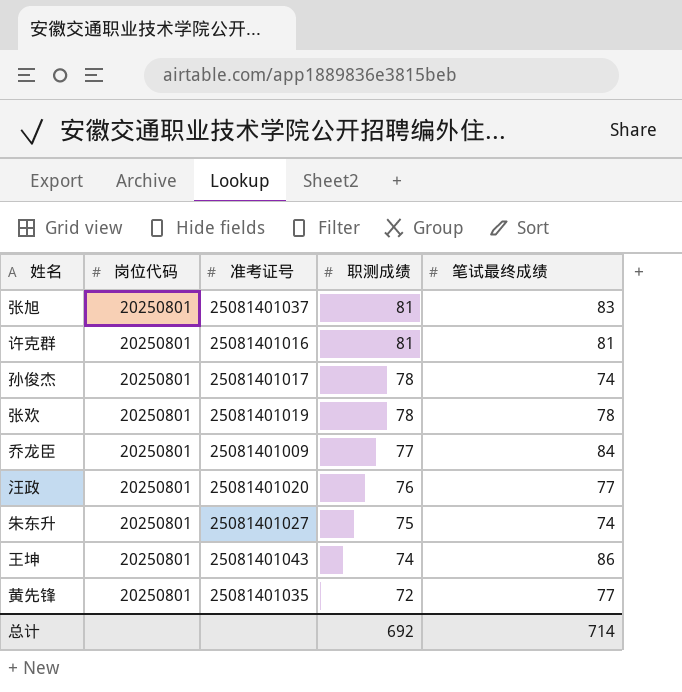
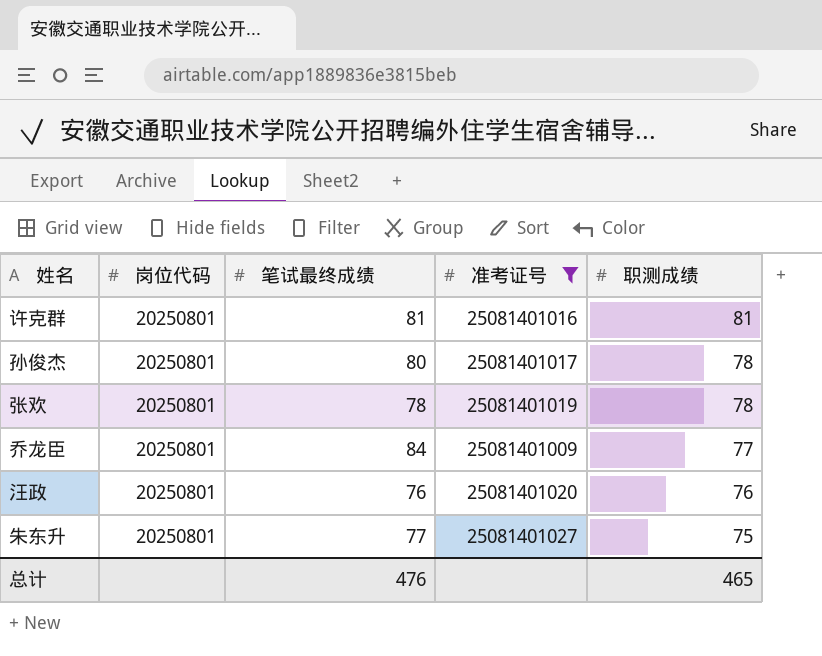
filter: none -> 准考证号 <= 25081401027
column 笔试最终成绩 | position: 5 -> 3
孙俊杰 | 笔试最终成绩: 74 -> 80
汪政 | 笔试最终成绩: 77 -> 76
朱东升 | 笔试最终成绩: 74 -> 77
总计 | 笔试最终成绩: 714 -> 476
总计 | 职测成绩: 692 -> 465

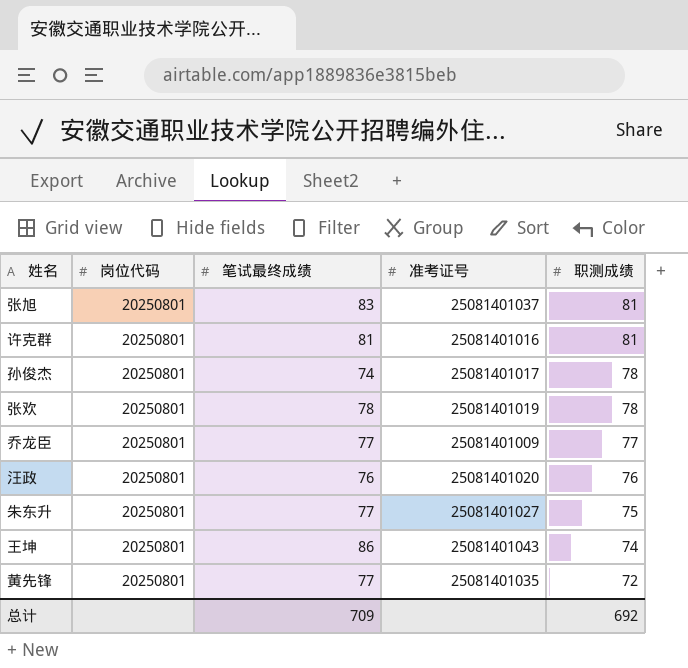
filter: 准考证号 <= 25081401027 -> none
孙俊杰 | 笔试最终成绩: 80 -> 74
乔龙臣 | 笔试最终成绩: 84 -> 77
总计 | 笔试最终成绩: 476 -> 709
总计 | 职测成绩: 465 -> 692

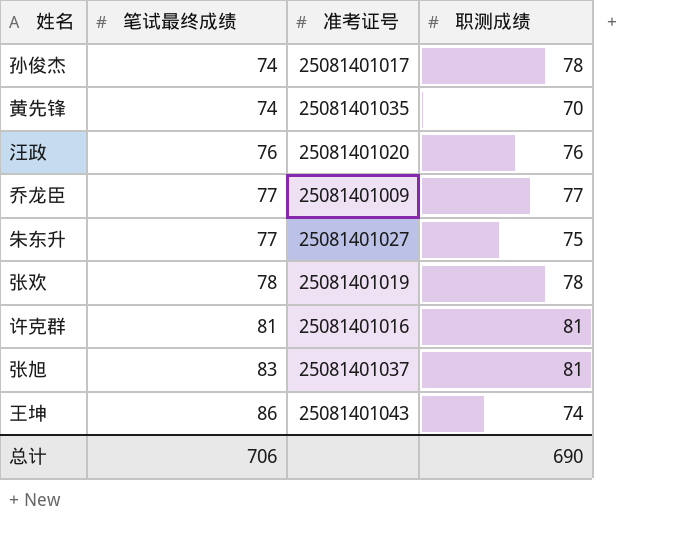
row order: 职测成绩 descending -> 笔试最终成绩 ascending
column 岗位代码 | position: 2 -> none
黄先锋 | 笔试最终成绩: 77 -> 74
黄先锋 | 职测成绩: 72 -> 70
总计 | 笔试最终成绩: 709 -> 706
总计 | 职测成绩: 692 -> 690

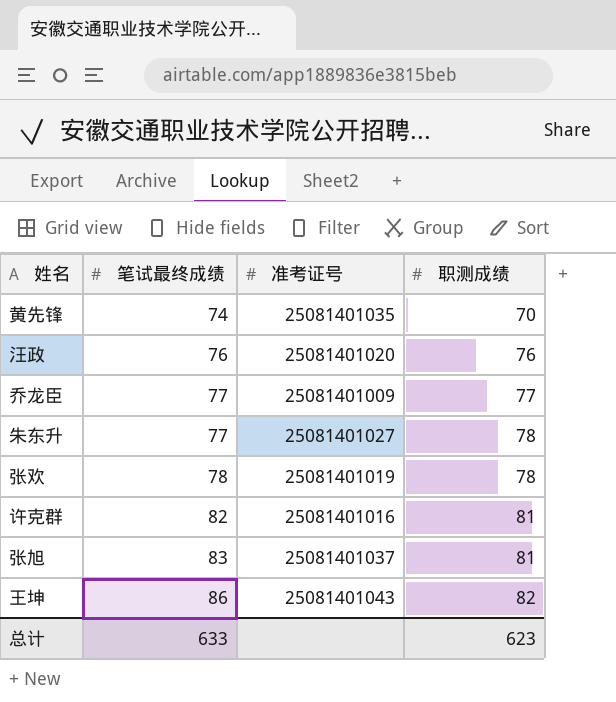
row 孙俊杰: 74 | 25081401017 | 78 -> none
朱东升 | 职测成绩: 75 -> 78
许克群 | 笔试最终成绩: 81 -> 82
王坤 | 职测成绩: 74 -> 82
总计 | 笔试最终成绩: 706 -> 633
总计 | 职测成绩: 690 -> 623

